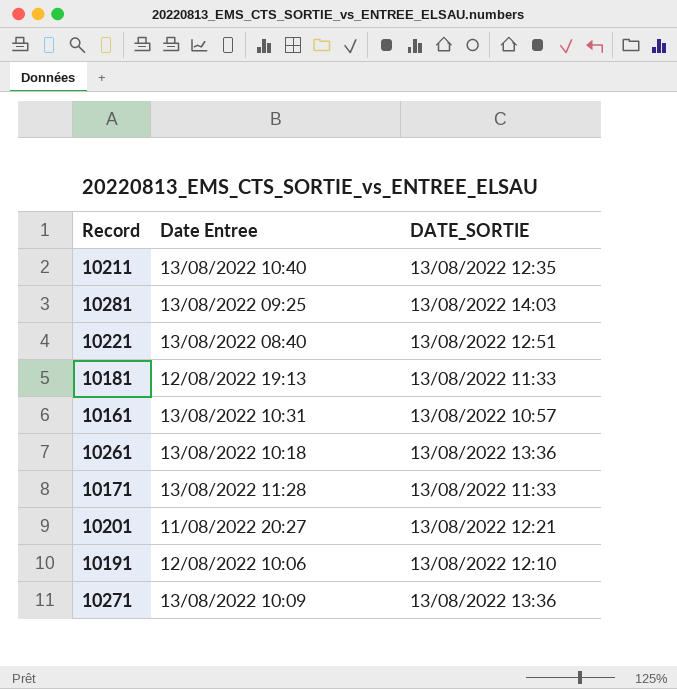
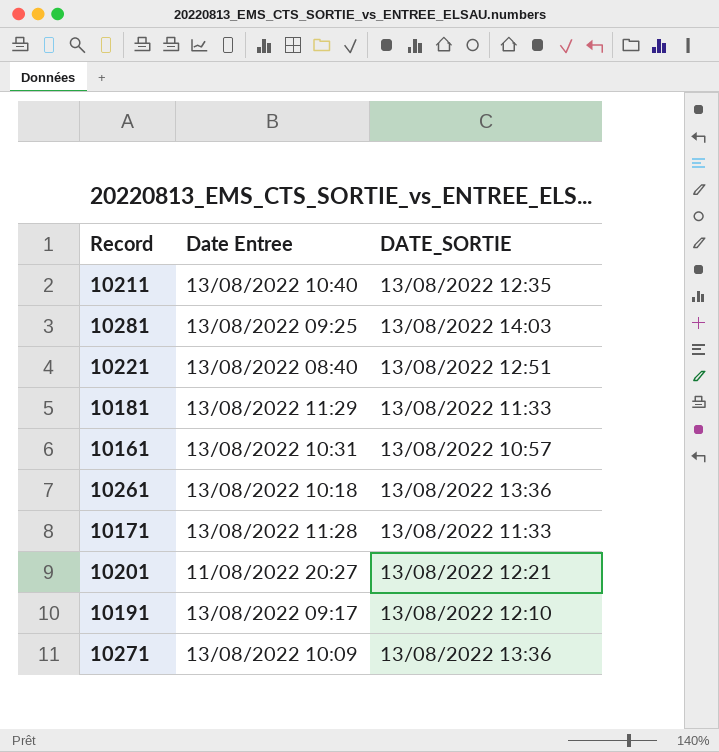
10181 | Date Entree: 12/08/2022 19:13 -> 13/08/2022 11:29
10191 | Date Entree: 12/08/2022 10:06 -> 13/08/2022 09:17

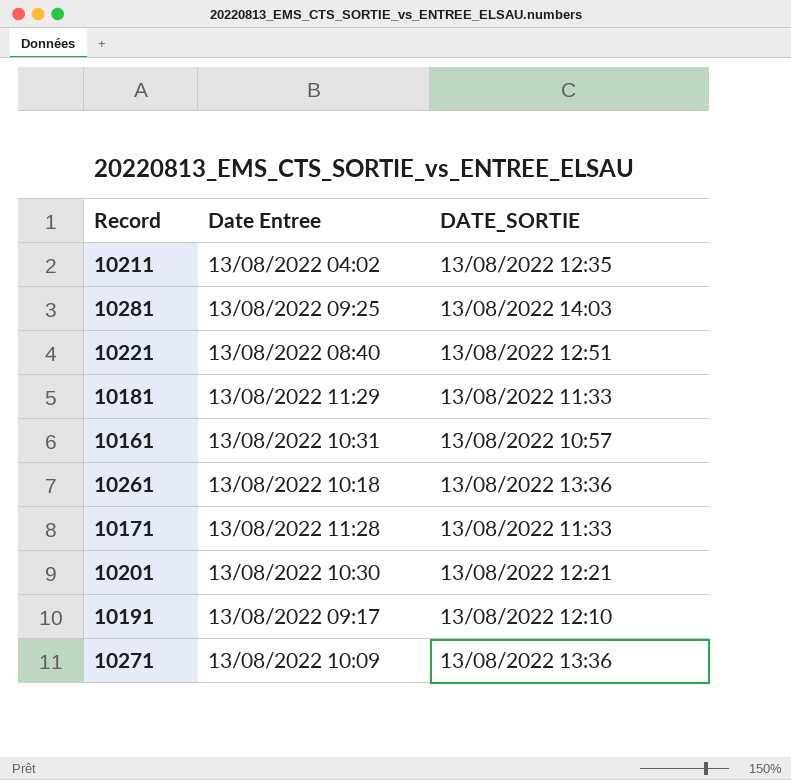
10211 | Date Entree: 13/08/2022 10:40 -> 13/08/2022 04:02
10201 | Date Entree: 11/08/2022 20:27 -> 13/08/2022 10:30

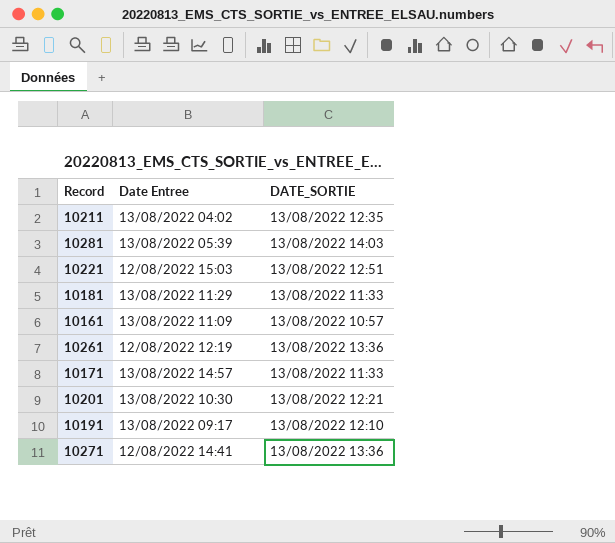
10281 | Date Entree: 13/08/2022 09:25 -> 13/08/2022 05:39
10221 | Date Entree: 13/08/2022 08:40 -> 12/08/2022 15:03
10161 | Date Entree: 13/08/2022 10:31 -> 13/08/2022 11:09
10261 | Date Entree: 13/08/2022 10:18 -> 12/08/2022 12:19
10171 | Date Entree: 13/08/2022 11:28 -> 13/08/2022 14:57
10271 | Date Entree: 13/08/2022 10:09 -> 12/08/2022 14:41

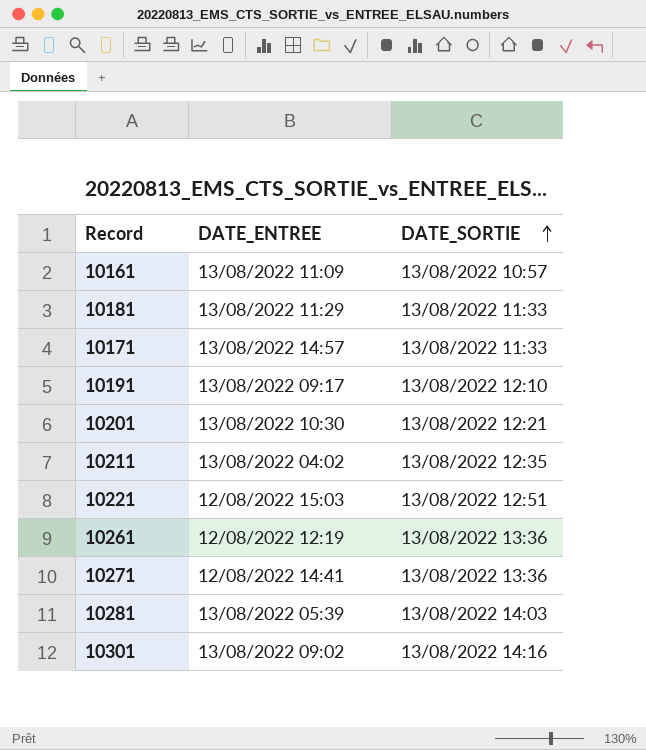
row order: none -> DATE_SORTIE ascending
column name: Date Entree -> DATE_ENTREE
row 10301: none -> 13/08/2022 09:02 | 13/08/2022 14:16

